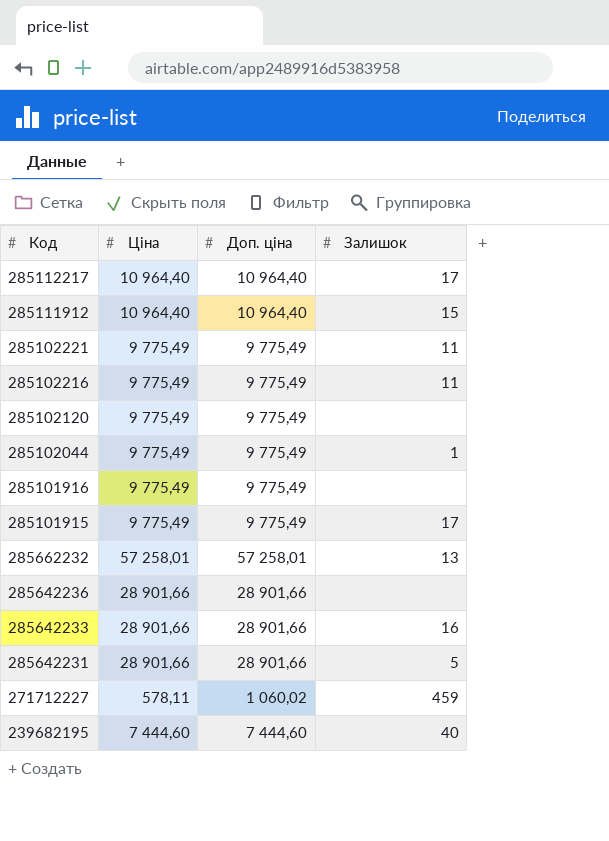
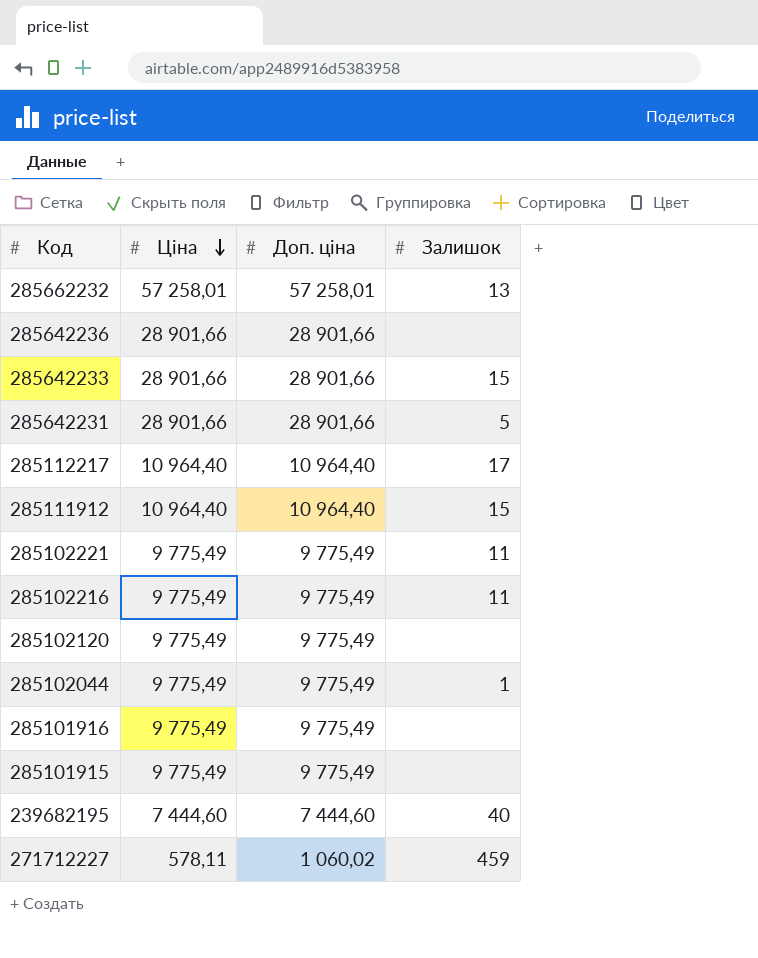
row order: none -> Ціна descending
285642233 | Залишок: 16 -> 15
285101915 | Залишок: 17 -> none

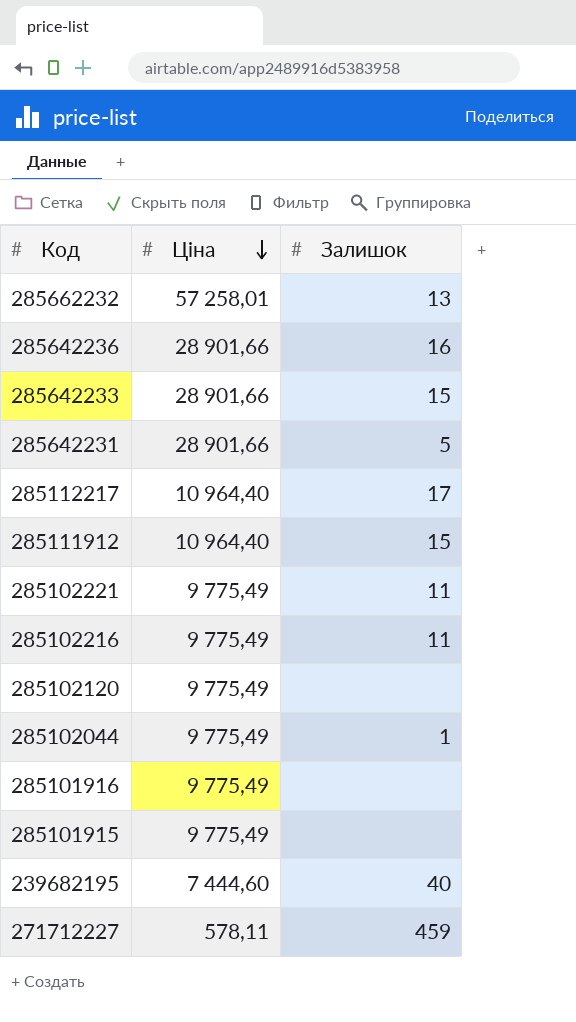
column Доп. ціна | position: 3 -> none
285642236 | Залишок: none -> 16

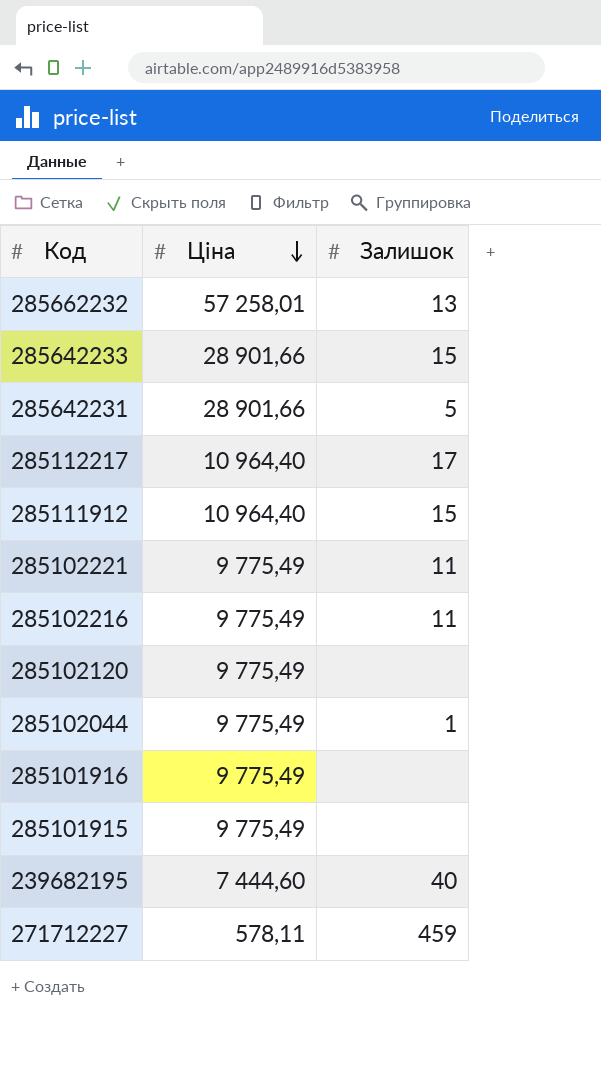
row 285642236: 28 901,66 | 16 -> none

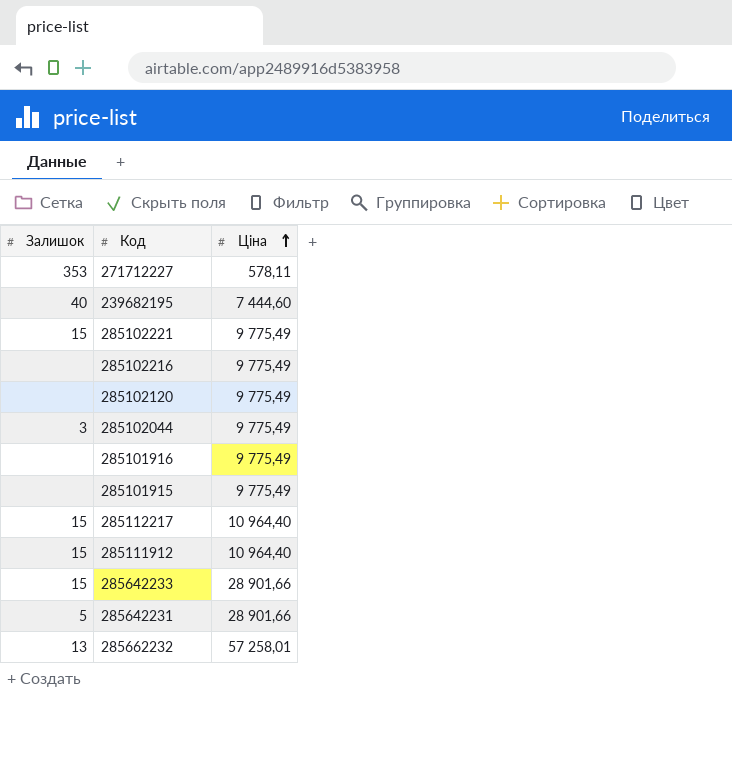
row order: Ціна descending -> Ціна ascending
column Залишок | position: 3 -> 1
271712227 | Залишок: 459 -> 353
285102221 | Залишок: 11 -> 15
285102216 | Залишок: 11 -> none
285102044 | Залишок: 1 -> 3
285112217 | Залишок: 17 -> 15

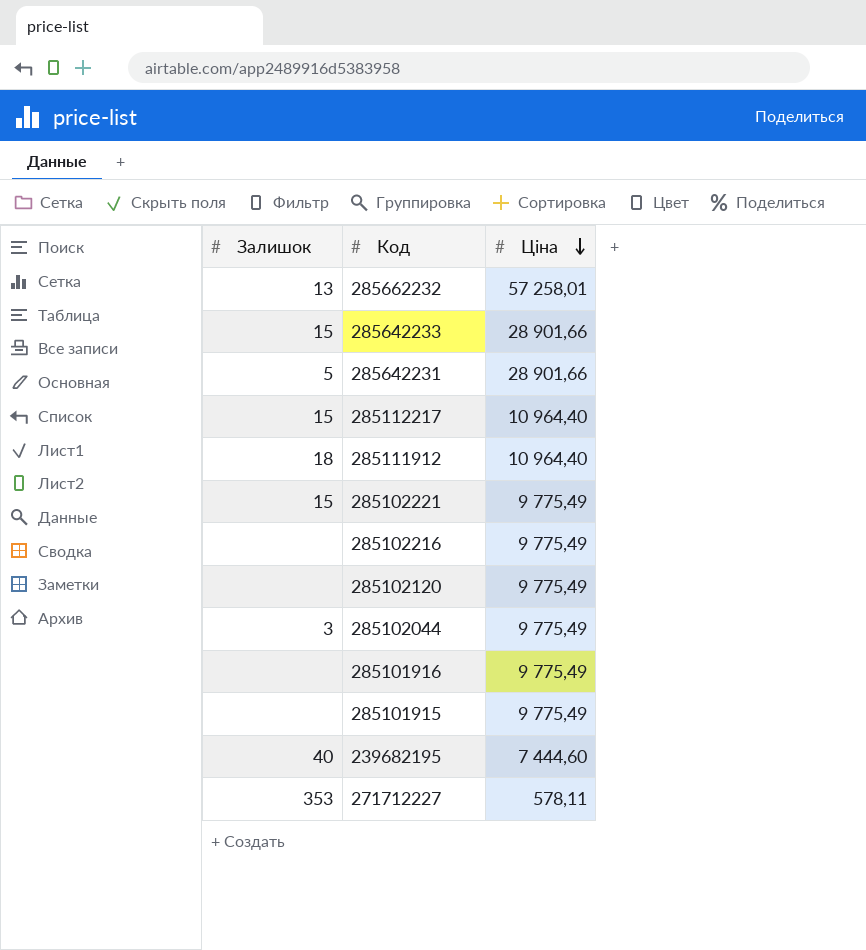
row order: Ціна ascending -> Ціна descending
285111912 | Залишок: 15 -> 18

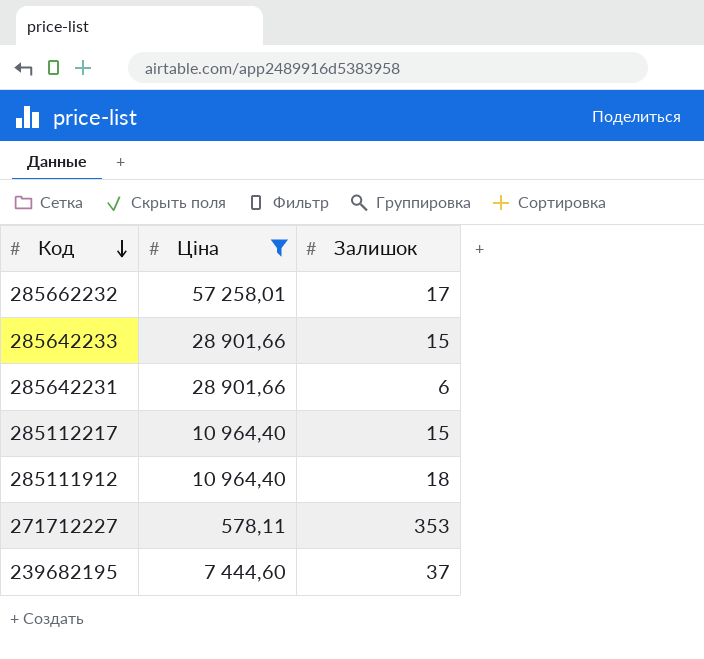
filter: none -> Ціна != 9 775,49
row order: Ціна descending -> Код descending
column Залишок | position: 1 -> 3
285662232 | Залишок: 13 -> 17
285642231 | Залишок: 5 -> 6
239682195 | Залишок: 40 -> 37

